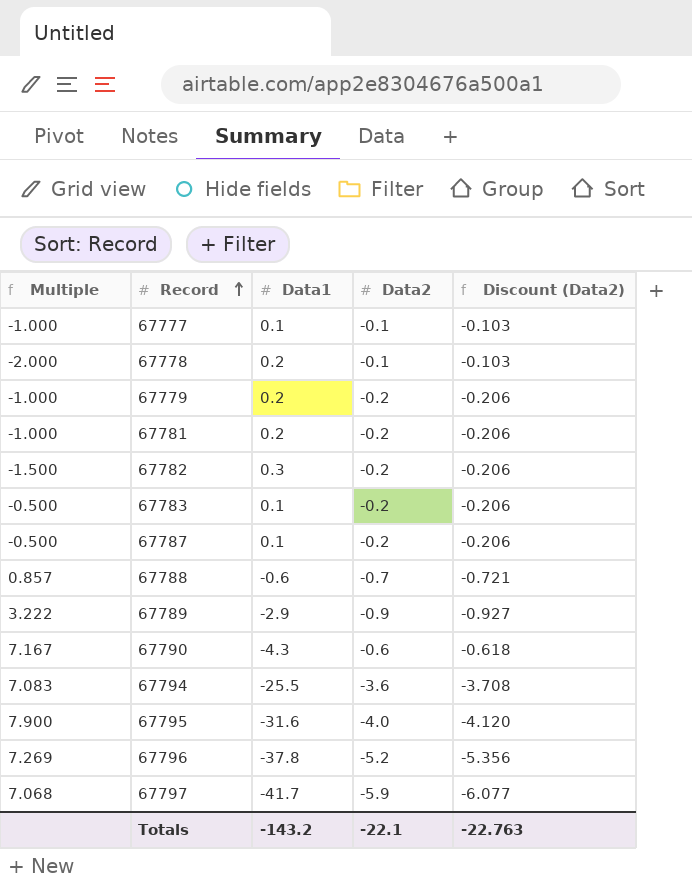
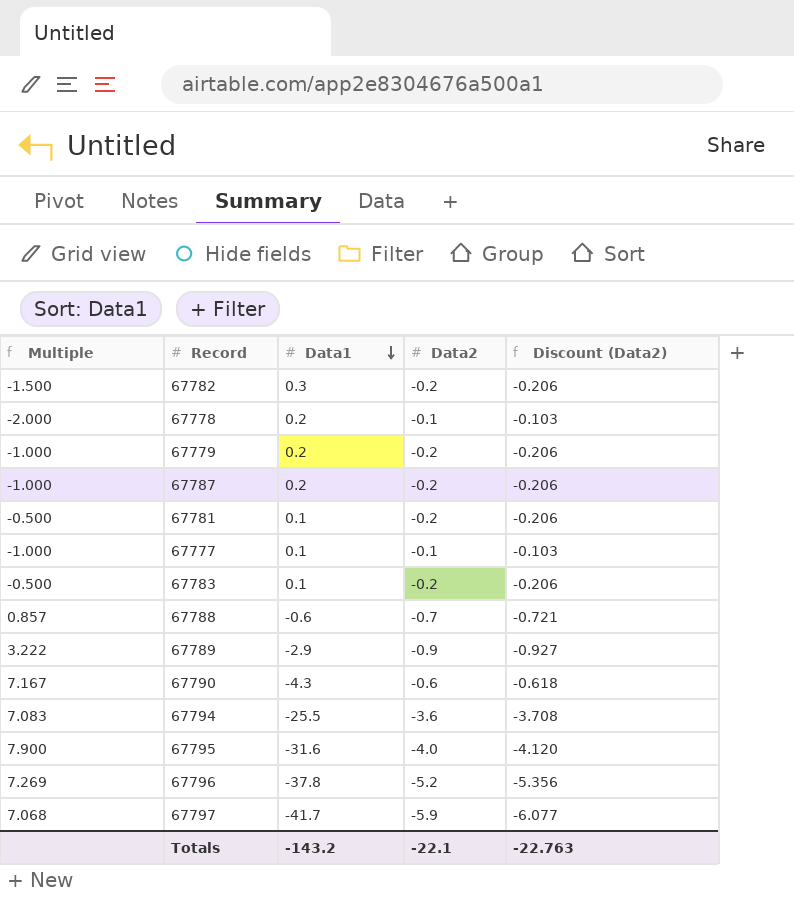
row order: Record ascending -> Data1 descending
67787 | Multiple: -0.500 -> -1.000
67787 | Data1: 0.1 -> 0.2
67781 | Multiple: -1.000 -> -0.500
67781 | Data1: 0.2 -> 0.1

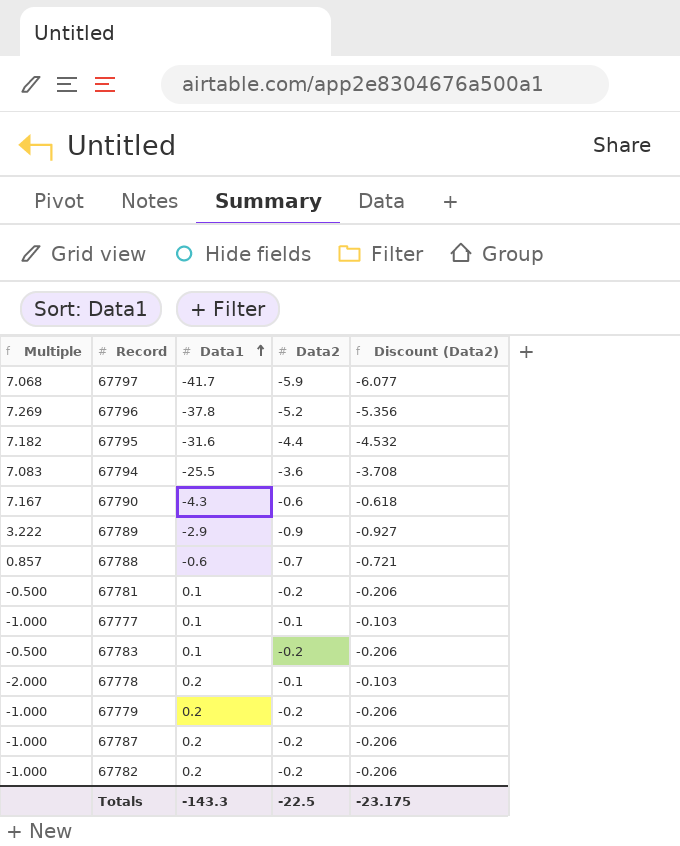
row order: Data1 descending -> Data1 ascending
67795 | Multiple: 7.900 -> 7.182
67795 | Data2: -4.0 -> -4.4
67795 | Discount (Data2): -4.120 -> -4.532
67782 | Multiple: -1.500 -> -1.000
67782 | Data1: 0.3 -> 0.2
Totals | Data1: -143.2 -> -143.3
Totals | Data2: -22.1 -> -22.5
Totals | Discount (Data2): -22.763 -> -23.175

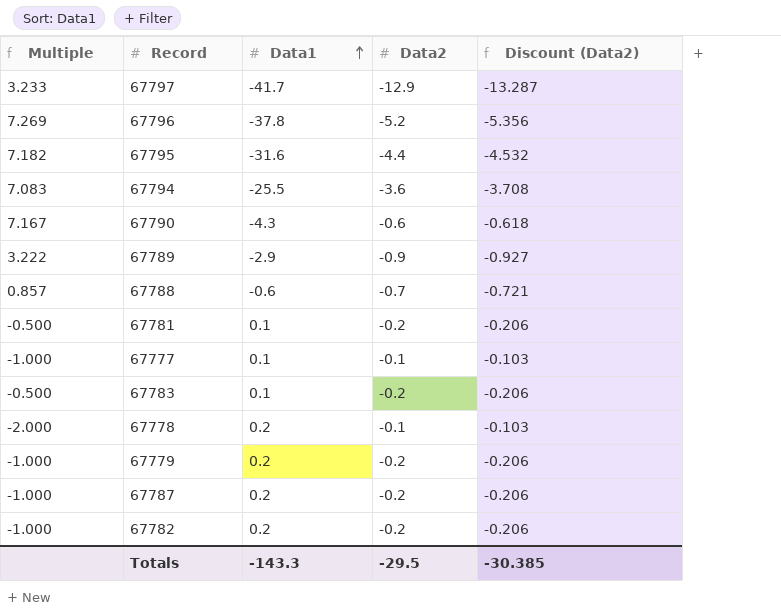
67797 | Multiple: 7.068 -> 3.233
67797 | Data2: -5.9 -> -12.9
67797 | Discount (Data2): -6.077 -> -13.287
Totals | Data2: -22.5 -> -29.5
Totals | Discount (Data2): -23.175 -> -30.385

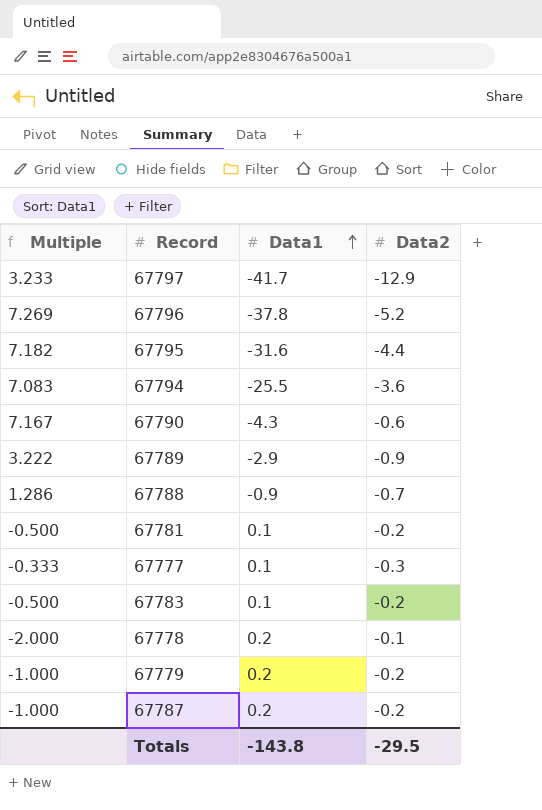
column Discount (Data2) | formula: [Data2] * 1.03 -> none
row 67782: -1.000 | 0.2 | -0.2 | -0.206 -> none
67788 | Multiple: 0.857 -> 1.286
67788 | Data1: -0.6 -> -0.9
67777 | Multiple: -1.000 -> -0.333
67777 | Data2: -0.1 -> -0.3
Totals | Data1: -143.3 -> -143.8

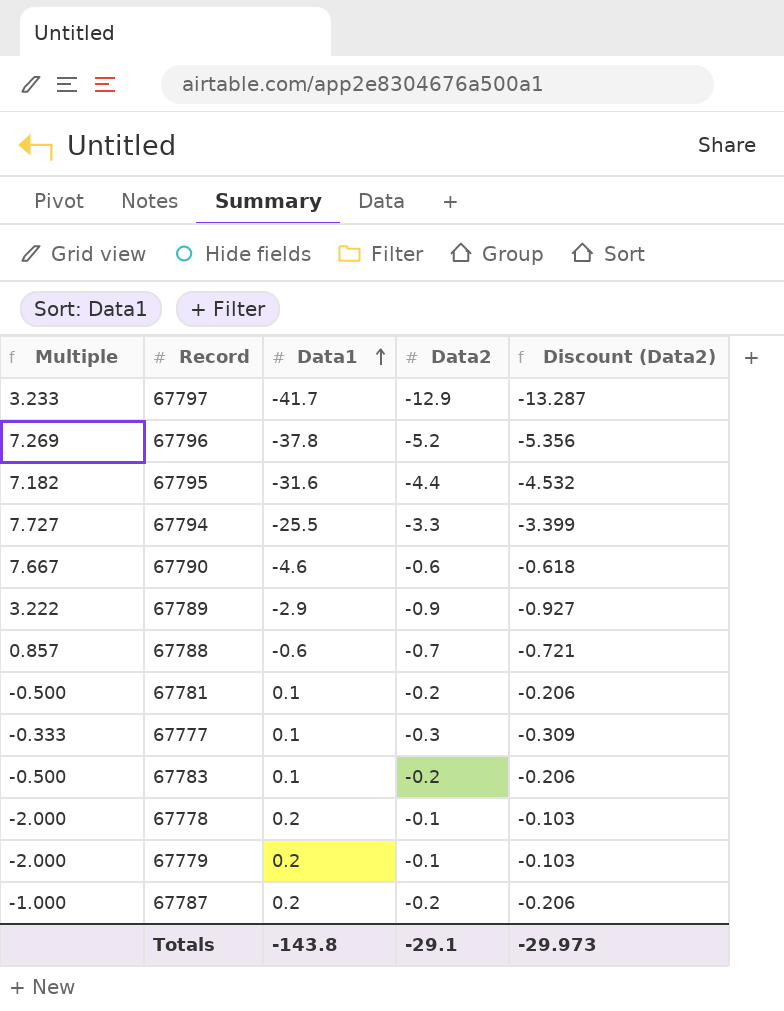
column Discount (Data2) | formula: none -> [Data2] * 1.03
67794 | Multiple: 7.083 -> 7.727
67794 | Data2: -3.6 -> -3.3
67790 | Multiple: 7.167 -> 7.667
67790 | Data1: -4.3 -> -4.6
67788 | Multiple: 1.286 -> 0.857
67788 | Data1: -0.9 -> -0.6
67779 | Multiple: -1.000 -> -2.000
67779 | Data2: -0.2 -> -0.1
Totals | Data2: -29.5 -> -29.1

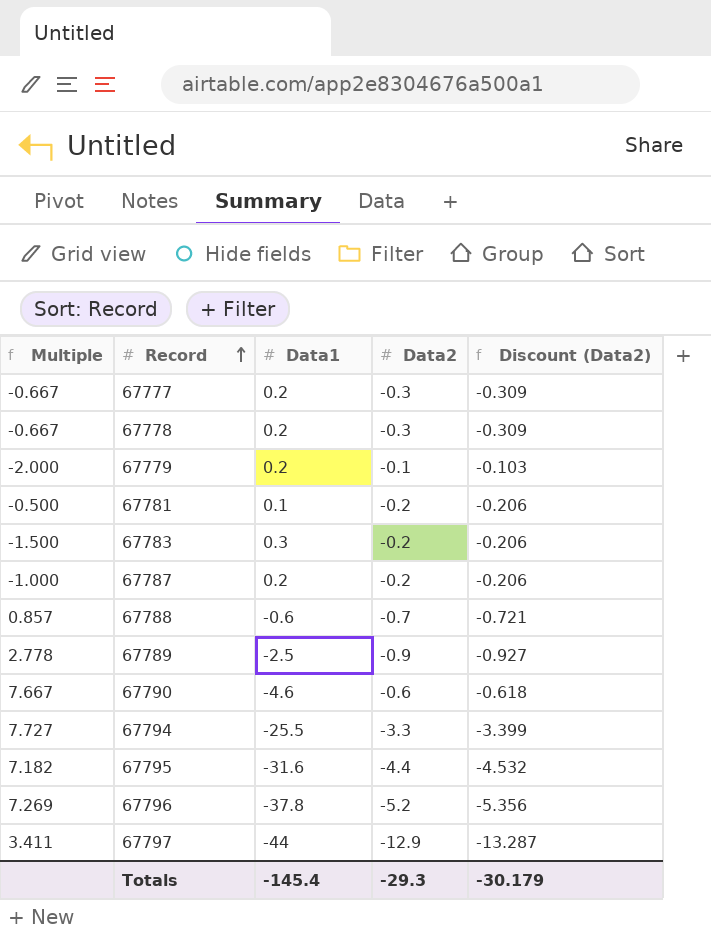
row order: Data1 ascending -> Record ascending
67777 | Multiple: -0.333 -> -0.667
67777 | Data1: 0.1 -> 0.2
67778 | Multiple: -2.000 -> -0.667
67778 | Data2: -0.1 -> -0.3
67778 | Discount (Data2): -0.103 -> -0.309
67783 | Multiple: -0.500 -> -1.500
67783 | Data1: 0.1 -> 0.3
67789 | Multiple: 3.222 -> 2.778
67789 | Data1: -2.9 -> -2.5
67797 | Multiple: 3.233 -> 3.411
67797 | Data1: -41.7 -> -44
Totals | Data1: -143.8 -> -145.4
Totals | Data2: -29.1 -> -29.3
Totals | Discount (Data2): -29.973 -> -30.179

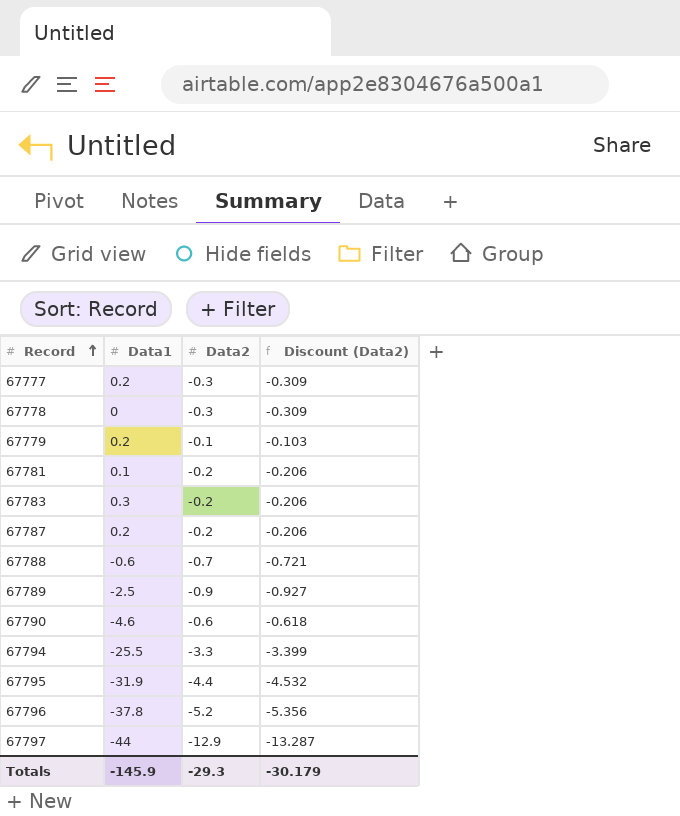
column Multiple | formula: [Data1] / [Data2] -> none
67778 | Data1: 0.2 -> 0
67795 | Data1: -31.6 -> -31.9
Totals | Data1: -145.4 -> -145.9

